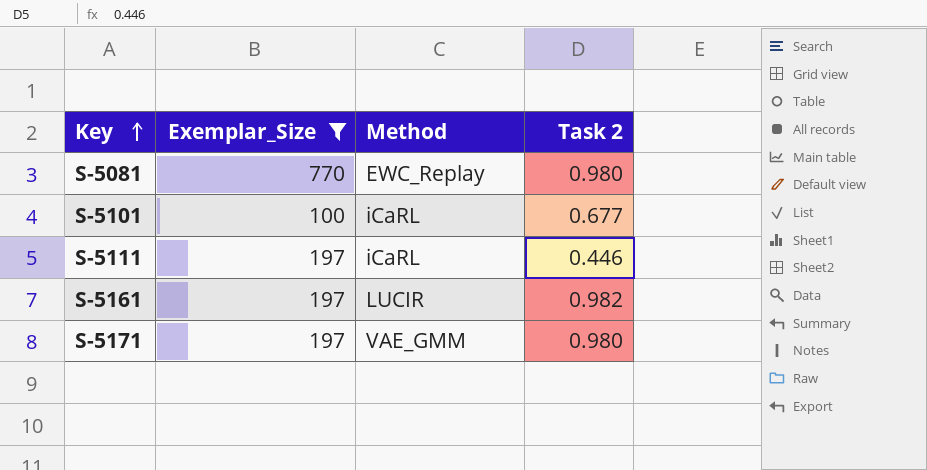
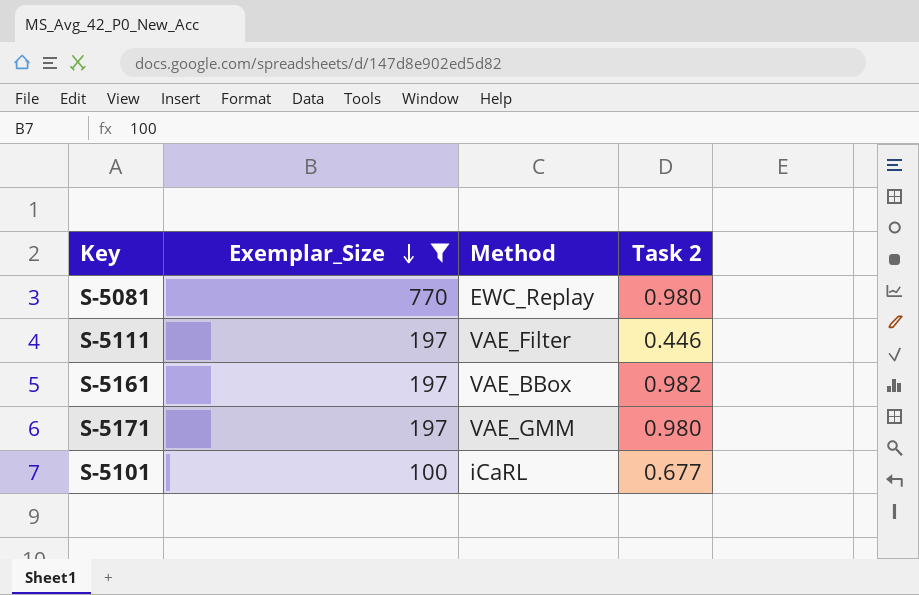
row order: Key ascending -> Exemplar_Size descending
S-5111 | Method: iCaRL -> VAE_Filter
S-5161 | Method: LUCIR -> VAE_BBox

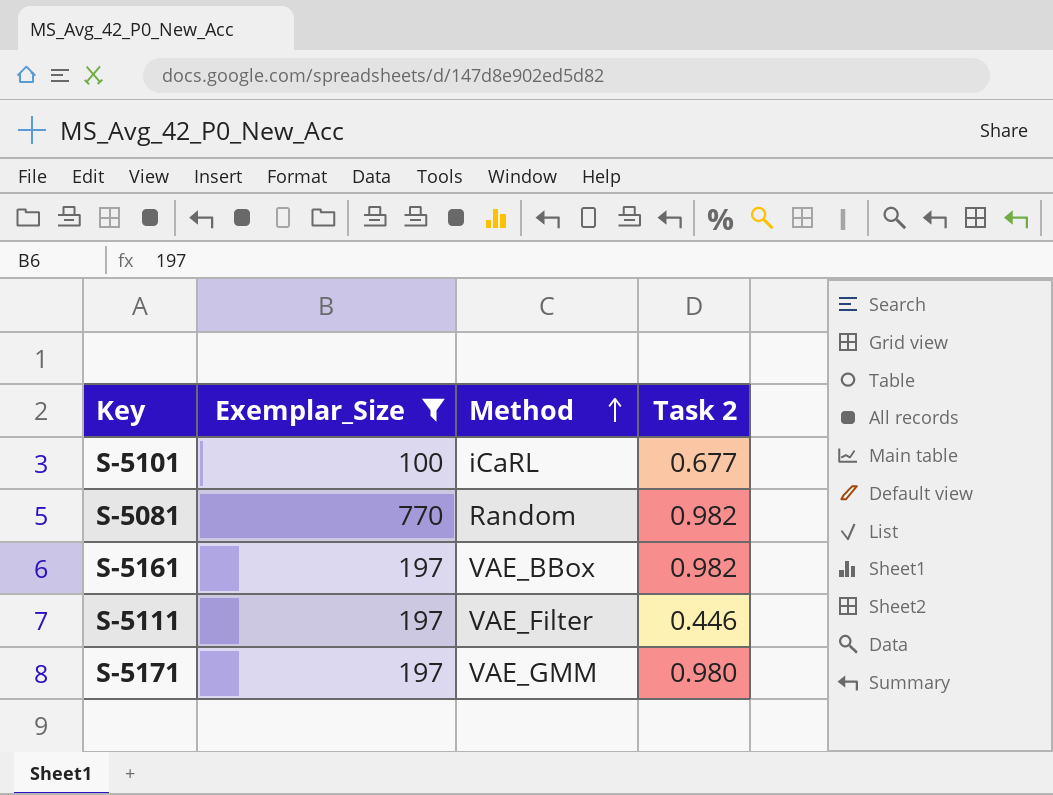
row order: Exemplar_Size descending -> Method ascending
S-5081 | Method: EWC_Replay -> Random
S-5081 | Task 2: 0.980 -> 0.982

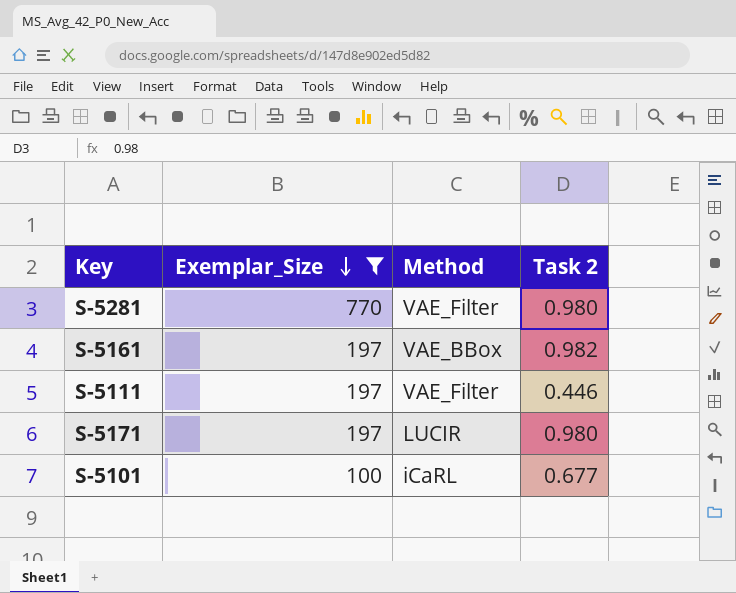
row order: Method ascending -> Exemplar_Size descending
row S-5081: 770 | Random | 0.982 -> none
row S-5281: none -> 770 | VAE_Filter | 0.980
S-5171 | Method: VAE_GMM -> LUCIR

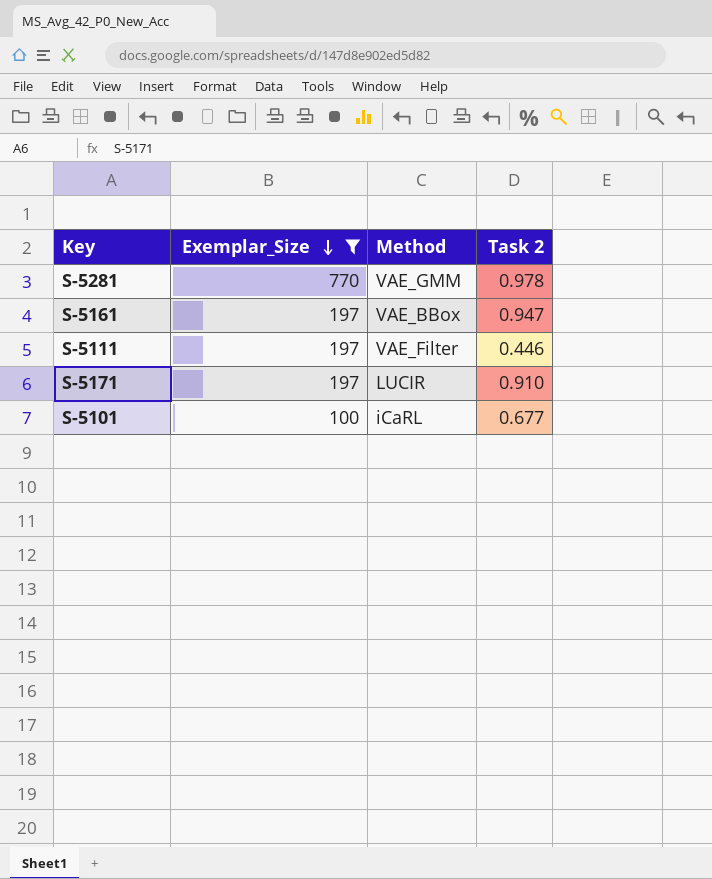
S-5281 | Method: VAE_Filter -> VAE_GMM
S-5281 | Task 2: 0.980 -> 0.978
S-5161 | Task 2: 0.982 -> 0.947
S-5171 | Task 2: 0.980 -> 0.910

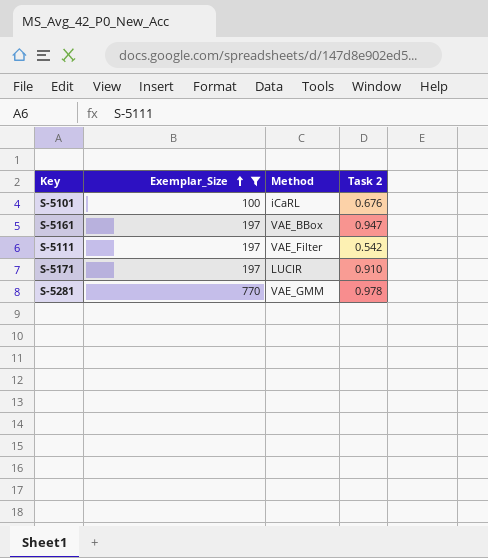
row order: Exemplar_Size descending -> Exemplar_Size ascending
S-5101 | Task 2: 0.677 -> 0.676
S-5111 | Task 2: 0.446 -> 0.542

